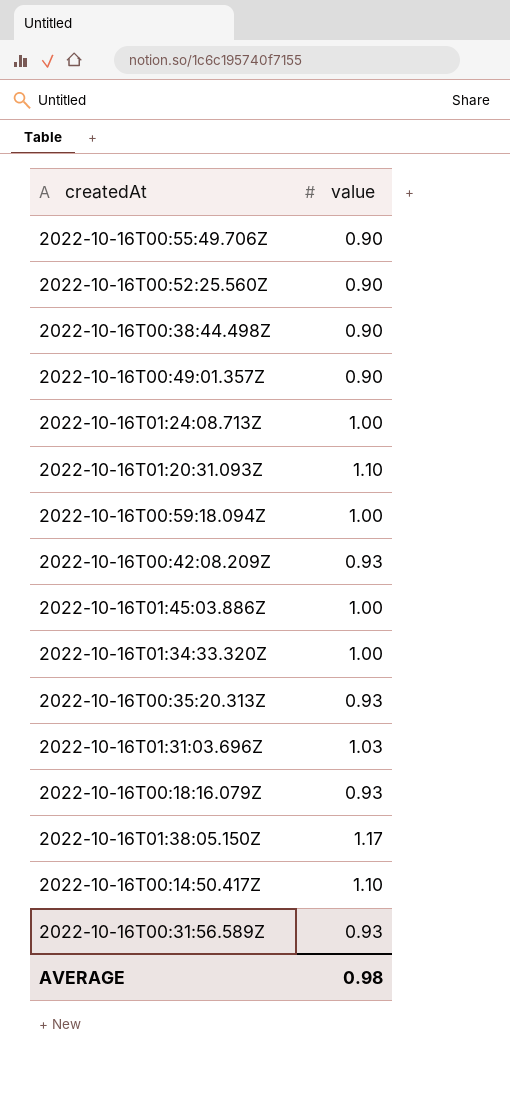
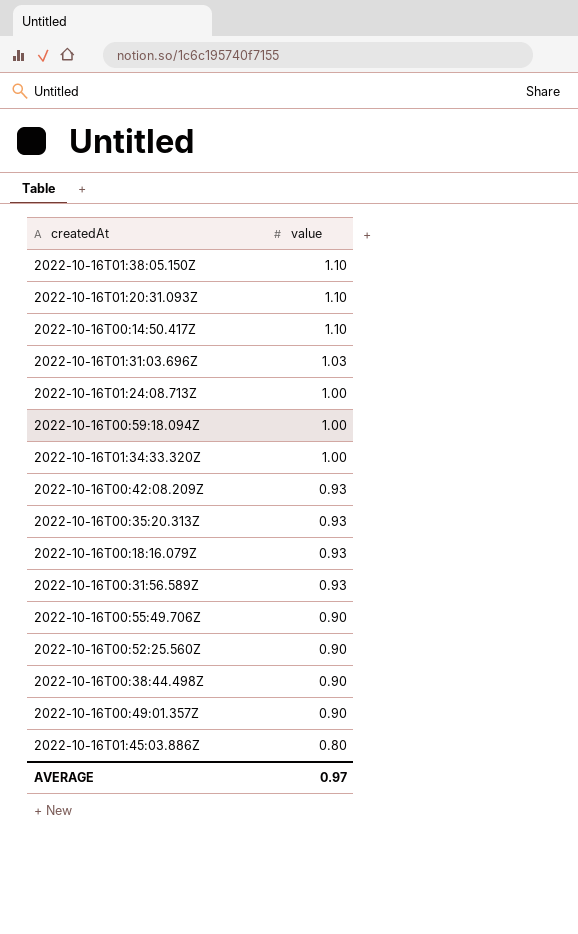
row order: none -> value descending
2022-10-16T01:38:05.150Z | value: 1.17 -> 1.10
2022-10-16T01:45:03.886Z | value: 1.00 -> 0.80
AVERAGE | value: 0.98 -> 0.97

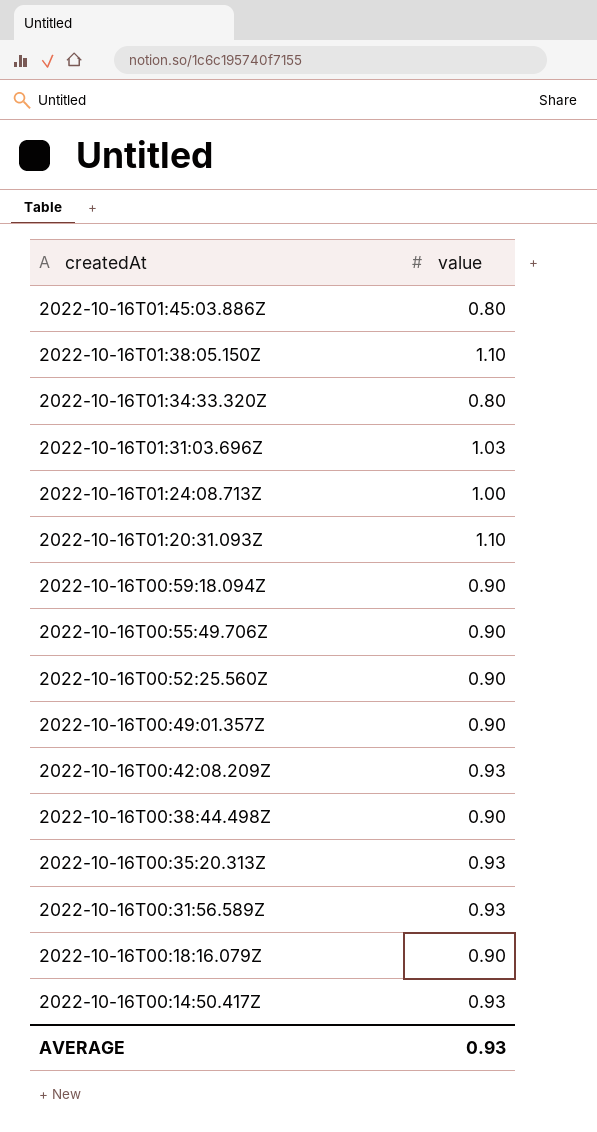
row order: value descending -> createdAt descending
2022-10-16T01:34:33.320Z | value: 1.00 -> 0.80
2022-10-16T00:59:18.094Z | value: 1.00 -> 0.90
2022-10-16T00:18:16.079Z | value: 0.93 -> 0.90
2022-10-16T00:14:50.417Z | value: 1.10 -> 0.93
AVERAGE | value: 0.97 -> 0.93

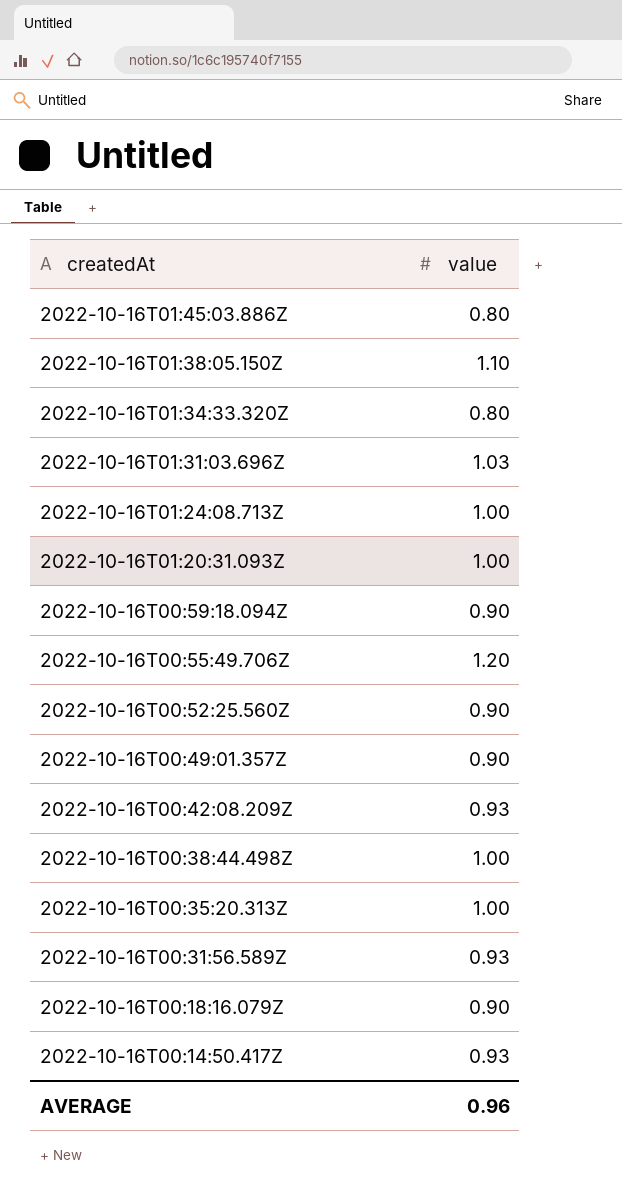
2022-10-16T01:20:31.093Z | value: 1.10 -> 1.00
2022-10-16T00:55:49.706Z | value: 0.90 -> 1.20
2022-10-16T00:38:44.498Z | value: 0.90 -> 1.00
2022-10-16T00:35:20.313Z | value: 0.93 -> 1.00
AVERAGE | value: 0.93 -> 0.96

